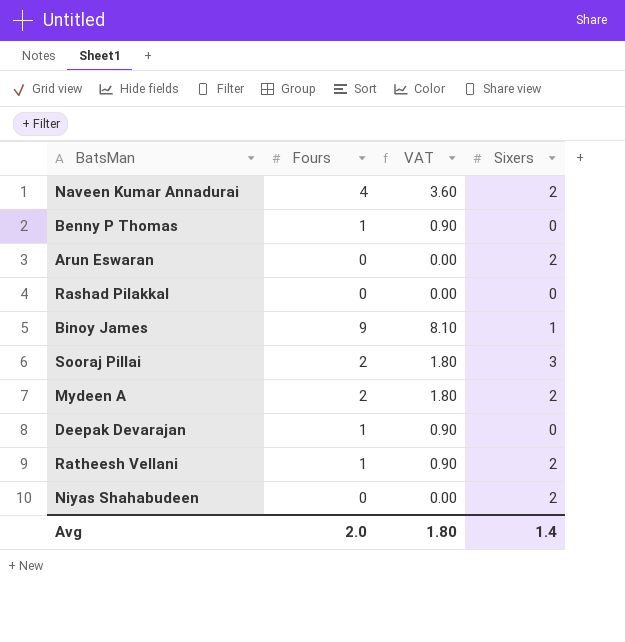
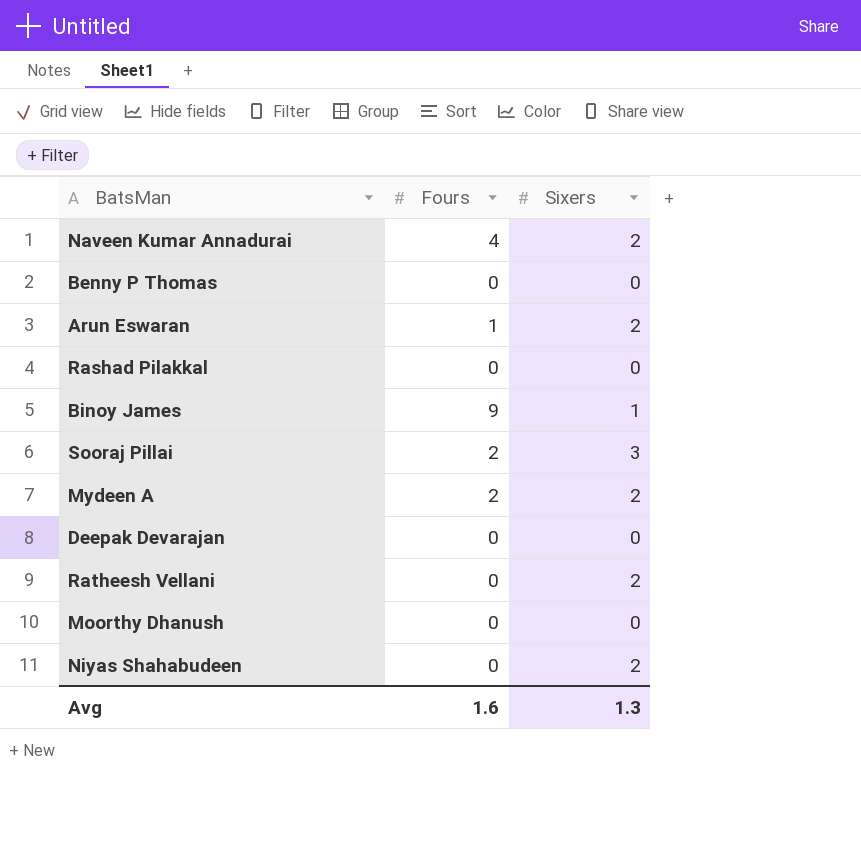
column VAT | formula: [Fours] * 0.9 -> none
Benny P Thomas | Fours: 1 -> 0
Arun Eswaran | Fours: 0 -> 1
Deepak Devarajan | Fours: 1 -> 0
Ratheesh Vellani | Fours: 1 -> 0
row Moorthy Dhanush: none -> 0 | 0
Avg | Fours: 2.0 -> 1.6
Avg | Sixers: 1.4 -> 1.3

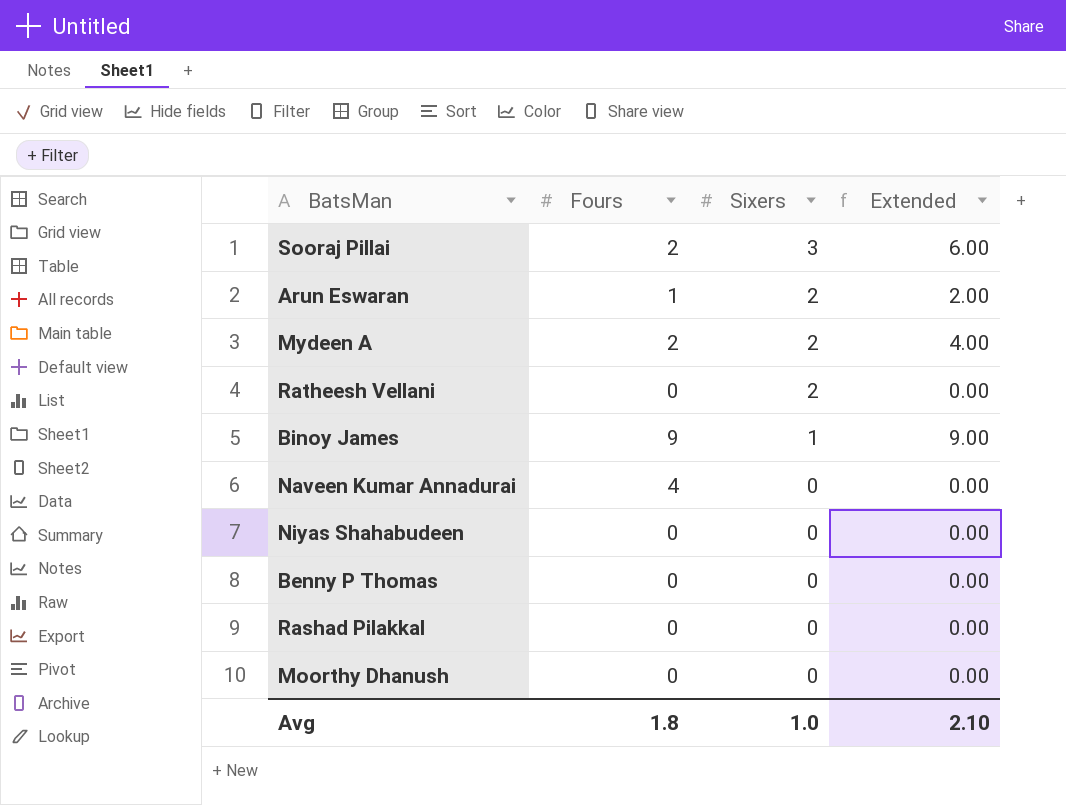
row order: none -> Sixers descending
column Extended | formula: none -> [Fours] * [Sixers]
row Deepak Devarajan: 0 | 0 -> none
Naveen Kumar Annadurai | Sixers: 2 -> 0
Niyas Shahabudeen | Sixers: 2 -> 0
Avg | Fours: 1.6 -> 1.8
Avg | Sixers: 1.3 -> 1.0

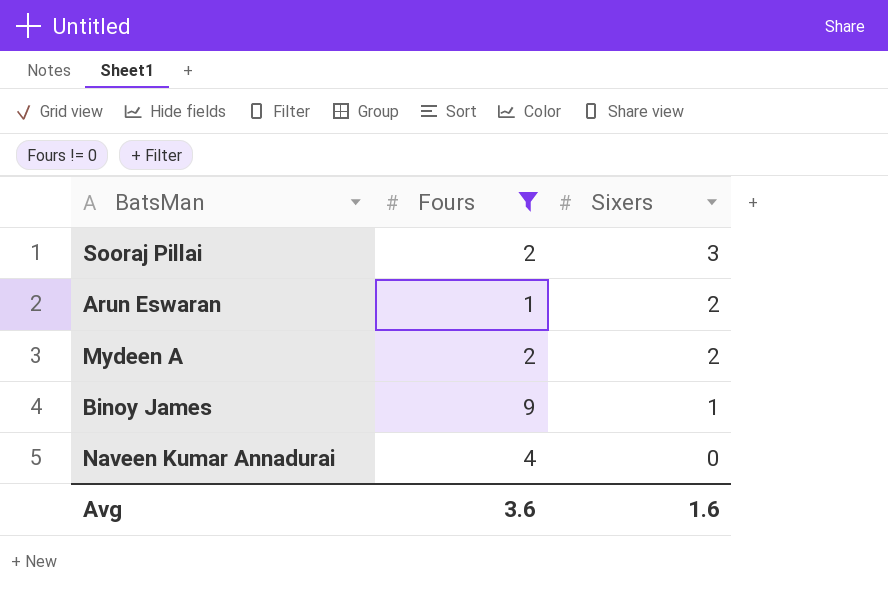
filter: none -> Fours != 0
column Extended | formula: [Fours] * [Sixers] -> none
Avg | Fours: 1.8 -> 3.6
Avg | Sixers: 1.0 -> 1.6

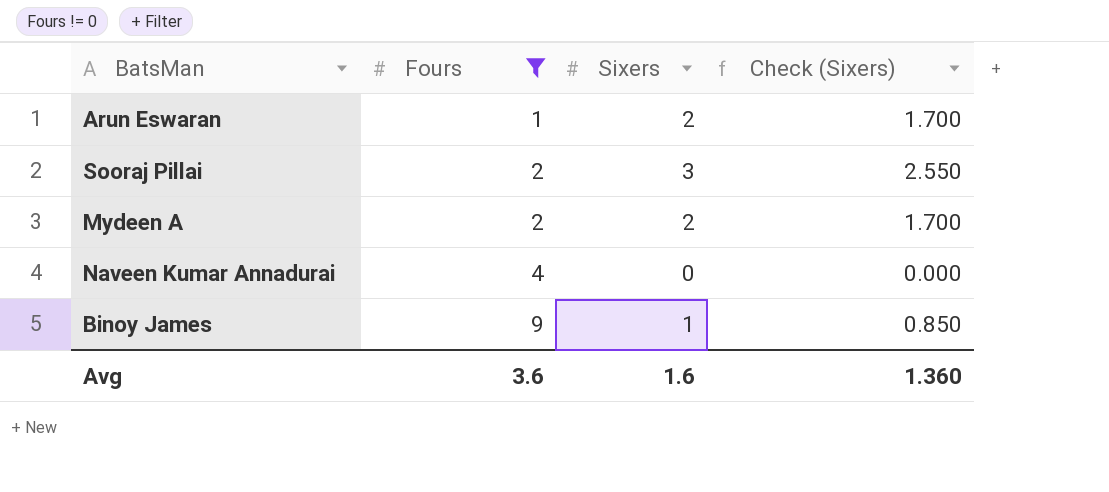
row order: Sixers descending -> Fours ascending
column Check (Sixers) | formula: none -> [Sixers] * 0.85

